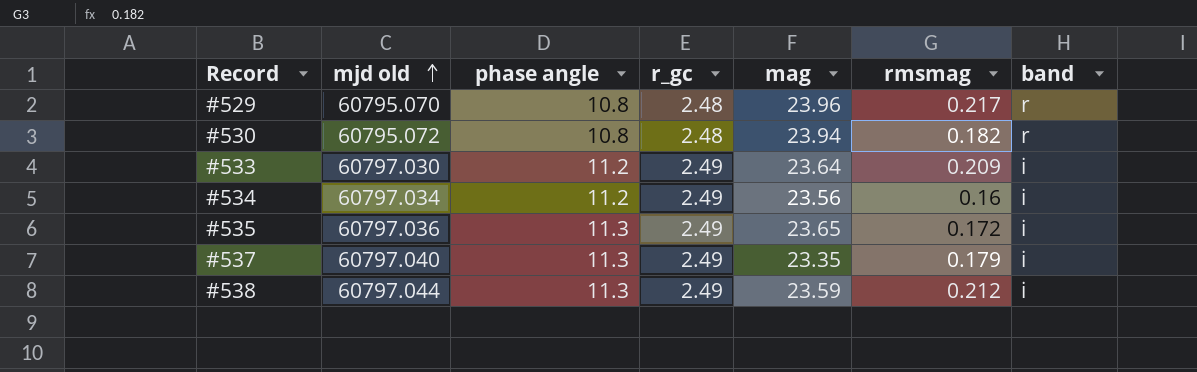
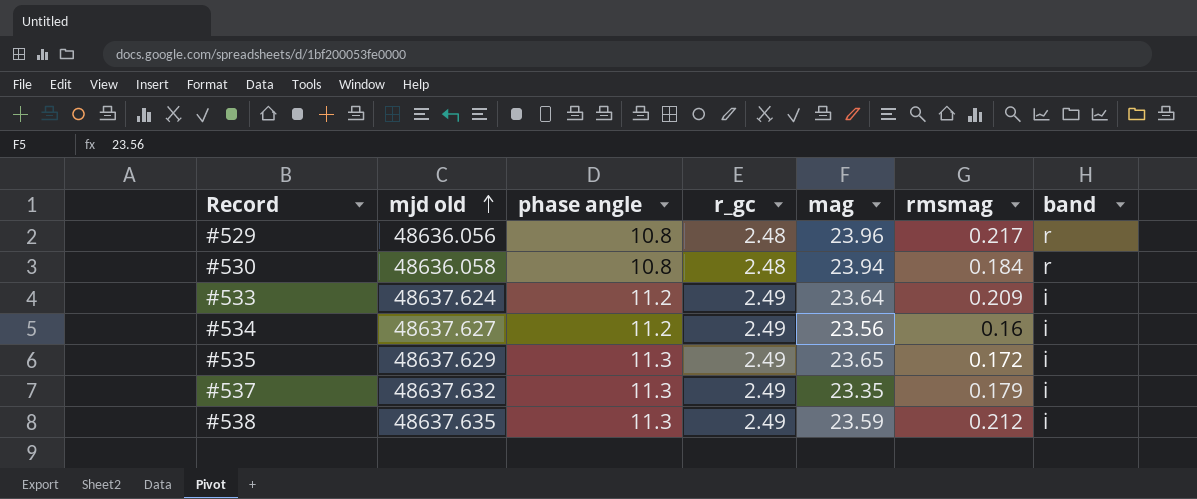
#529 | mjd old: 60795.070 -> 48636.056
#530 | mjd old: 60795.072 -> 48636.058
#530 | rmsmag: 0.182 -> 0.184
#533 | mjd old: 60797.030 -> 48637.624
#534 | mjd old: 60797.034 -> 48637.627
#535 | mjd old: 60797.036 -> 48637.629
#537 | mjd old: 60797.040 -> 48637.632
#538 | mjd old: 60797.044 -> 48637.635

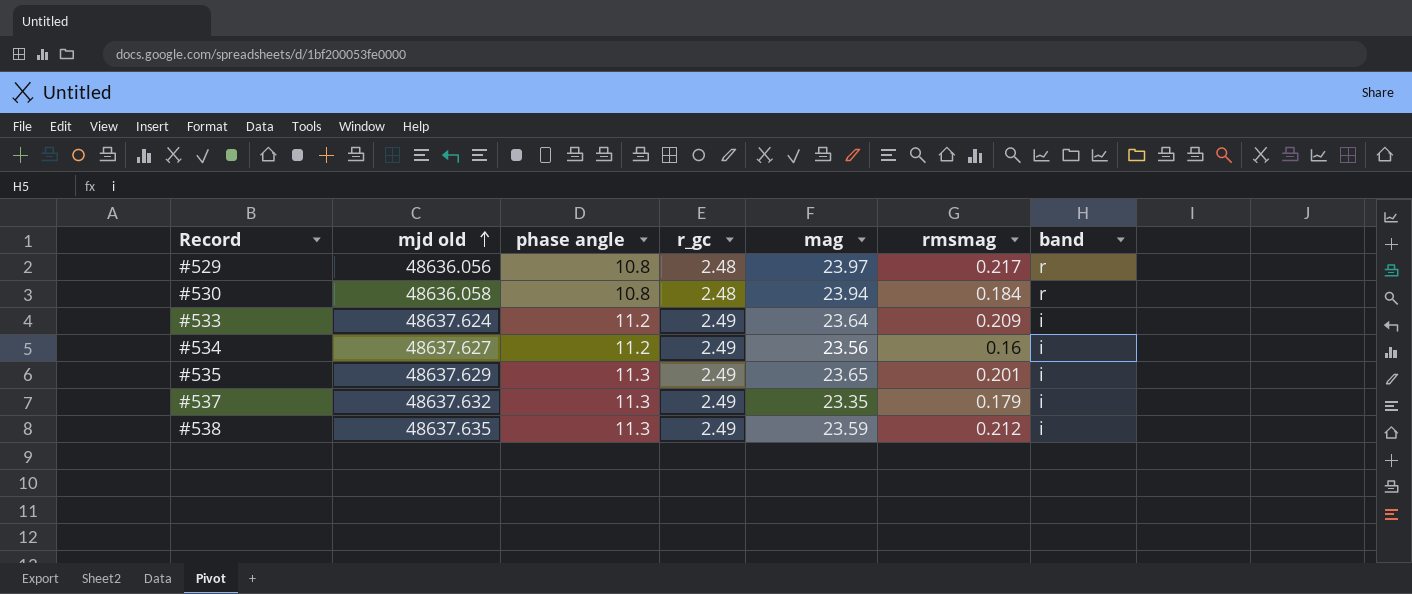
#529 | mag: 23.96 -> 23.97
#535 | rmsmag: 0.172 -> 0.201

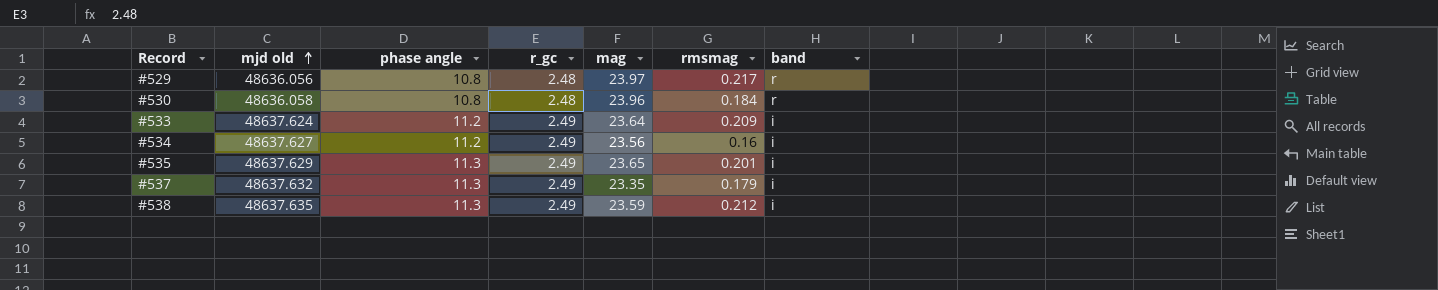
#530 | mag: 23.94 -> 23.96

